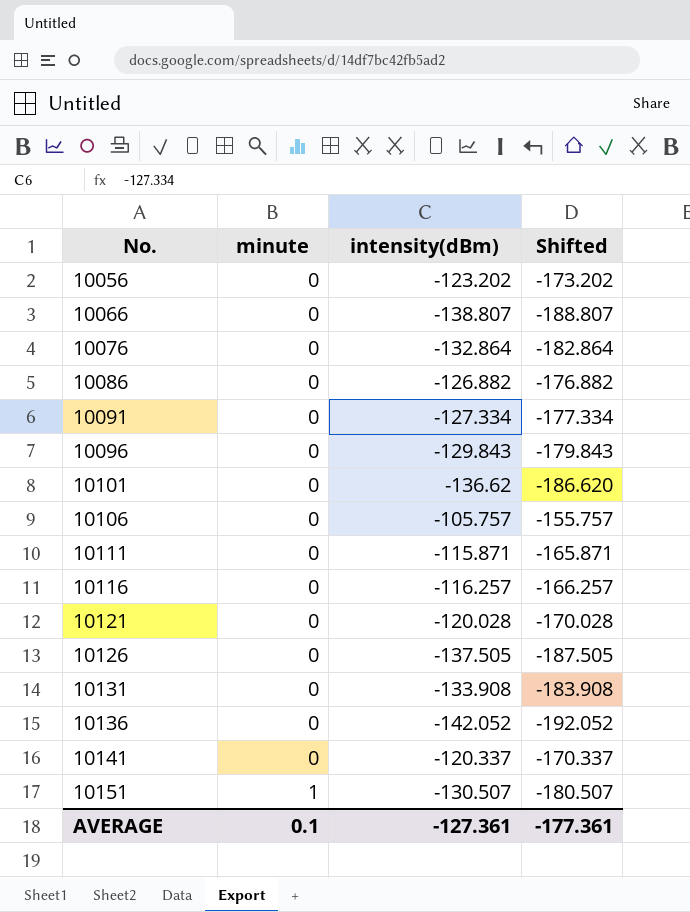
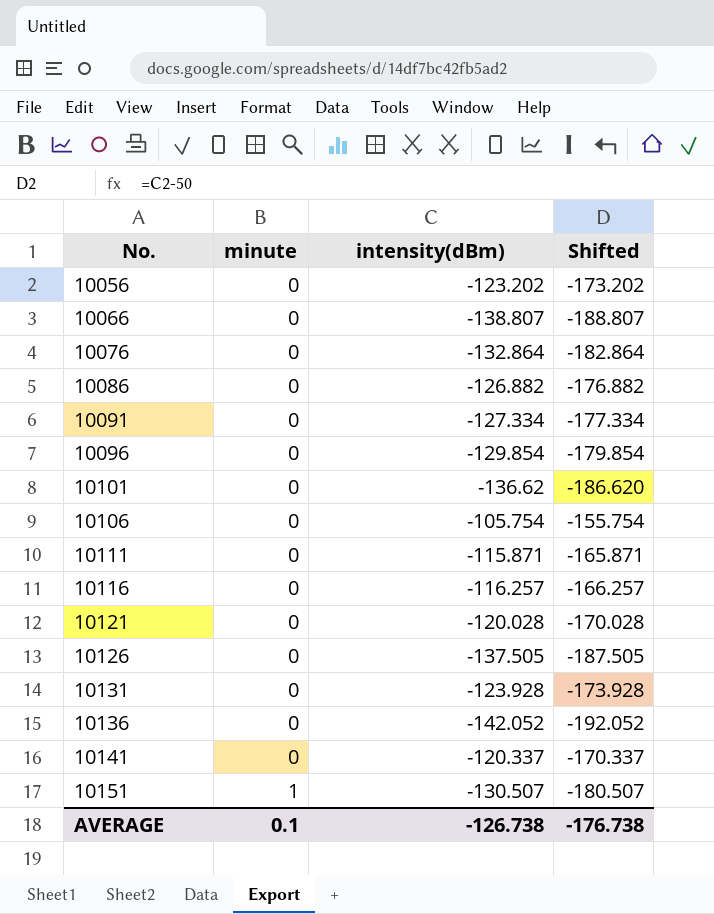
10096 | intensity(dBm): -129.843 -> -129.854
10096 | Shifted: -179.843 -> -179.854
10106 | intensity(dBm): -105.757 -> -105.754
10106 | Shifted: -155.757 -> -155.754
10131 | intensity(dBm): -133.908 -> -123.928
10131 | Shifted: -183.908 -> -173.928
AVERAGE | intensity(dBm): -127.361 -> -126.738
AVERAGE | Shifted: -177.361 -> -176.738

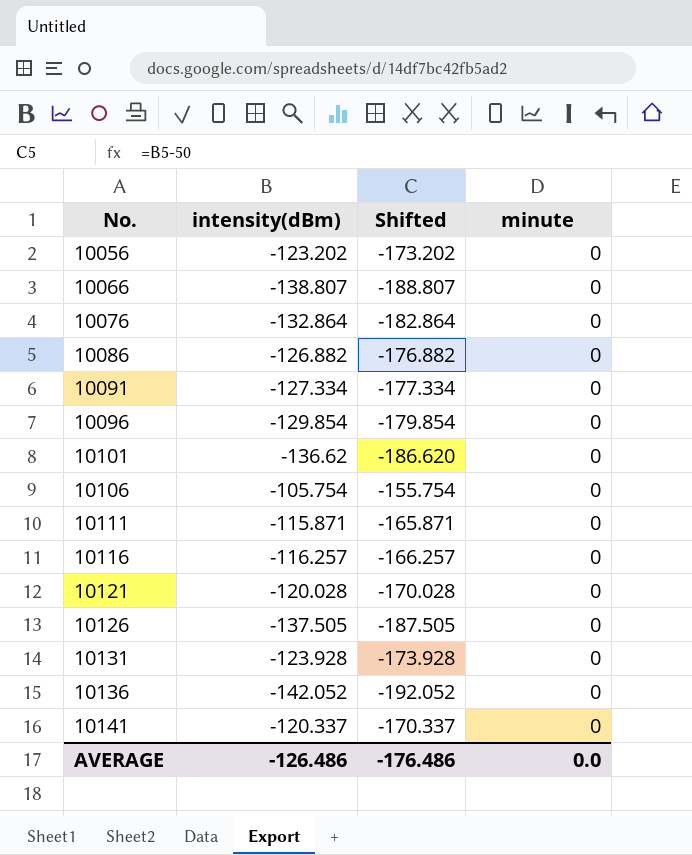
column minute | position: 2 -> 4
row 10151: 1 | -130.507 | -180.507 -> none
AVERAGE | intensity(dBm): -126.738 -> -126.486
AVERAGE | Shifted: -176.738 -> -176.486
AVERAGE | minute: 0.1 -> 0.0

